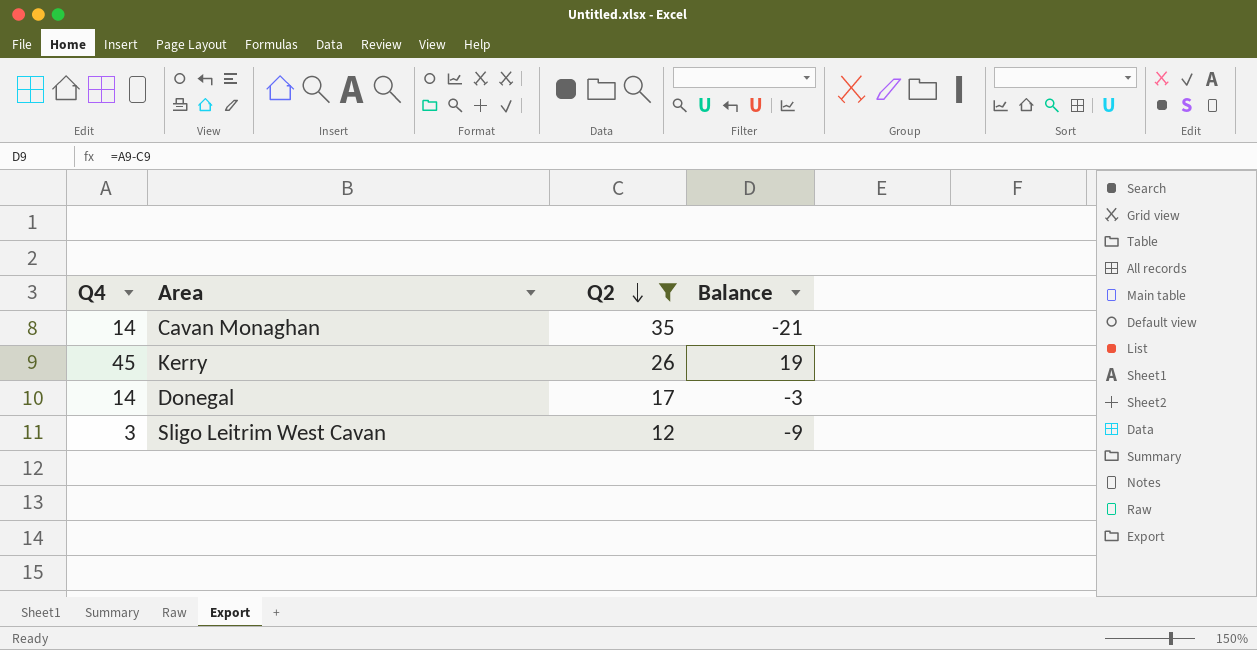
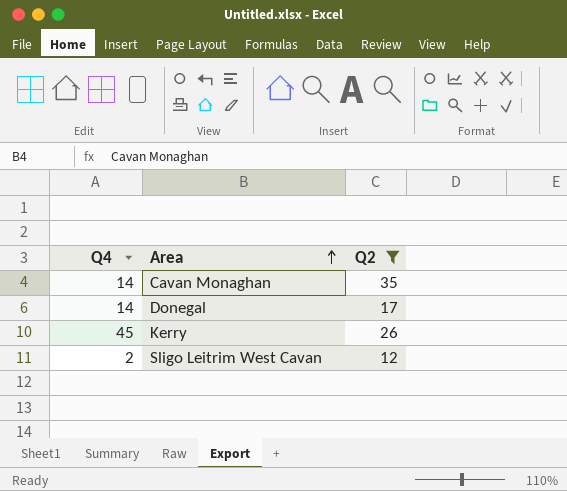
row order: Q2 descending -> Area ascending
column Balance | formula: [Q4] - [Q2] -> none
Sligo Leitrim West Cavan | Q4: 3 -> 2

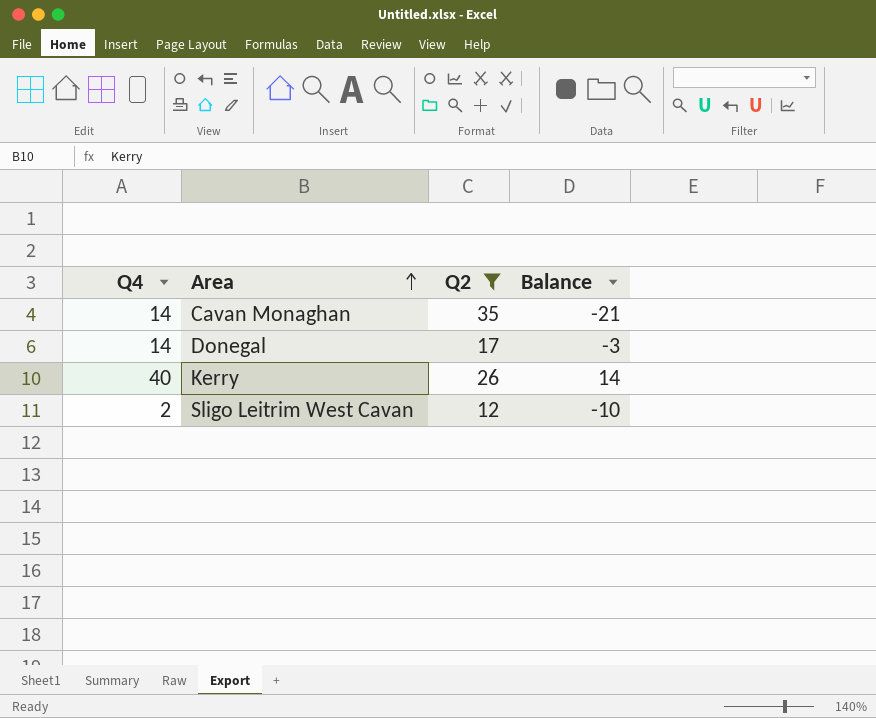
column Balance | formula: none -> [Q4] - [Q2]
Kerry | Q4: 45 -> 40

